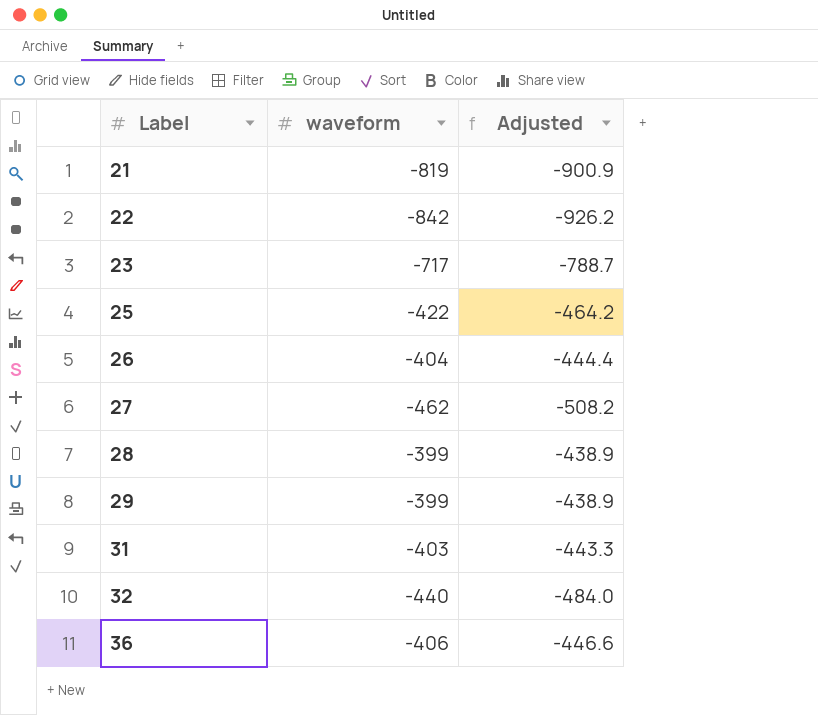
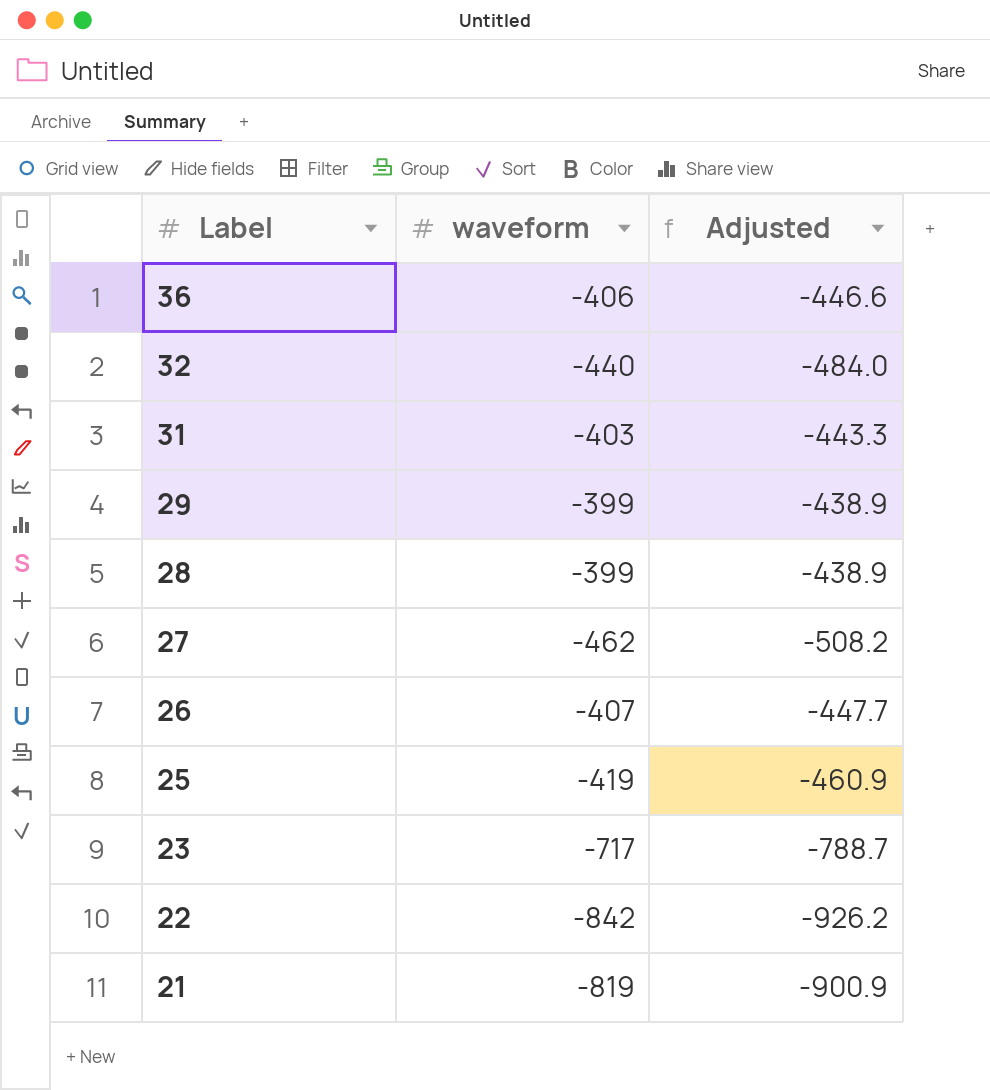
row order: Label ascending -> Label descending
26 | waveform: -404 -> -407
26 | Adjusted: -444.4 -> -447.7
25 | waveform: -422 -> -419
25 | Adjusted: -464.2 -> -460.9

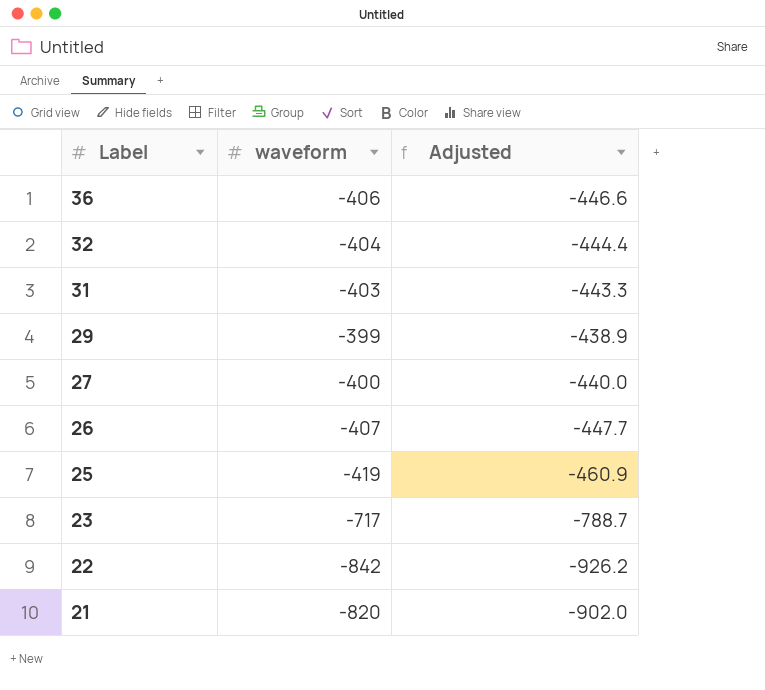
row 28: -399 | -438.9 -> none
32 | waveform: -440 -> -404
32 | Adjusted: -484.0 -> -444.4
27 | waveform: -462 -> -400
27 | Adjusted: -508.2 -> -440.0
21 | waveform: -819 -> -820
21 | Adjusted: -900.9 -> -902.0

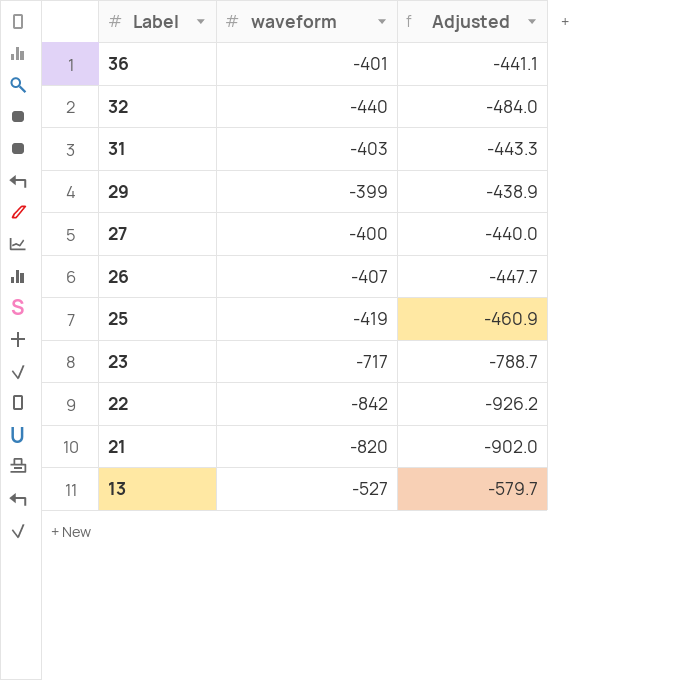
36 | waveform: -406 -> -401
36 | Adjusted: -446.6 -> -441.1
32 | waveform: -404 -> -440
32 | Adjusted: -444.4 -> -484.0
row 13: none -> -527 | -579.7

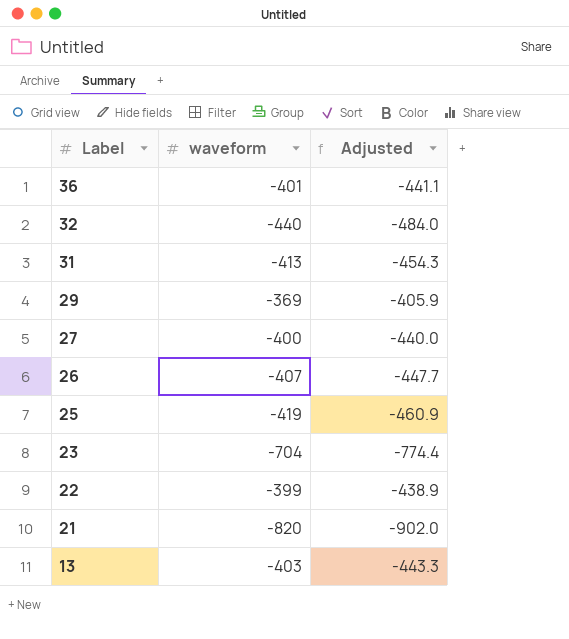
31 | waveform: -403 -> -413
31 | Adjusted: -443.3 -> -454.3
29 | waveform: -399 -> -369
29 | Adjusted: -438.9 -> -405.9
23 | waveform: -717 -> -704
23 | Adjusted: -788.7 -> -774.4
22 | waveform: -842 -> -399
22 | Adjusted: -926.2 -> -438.9
13 | waveform: -527 -> -403
13 | Adjusted: -579.7 -> -443.3

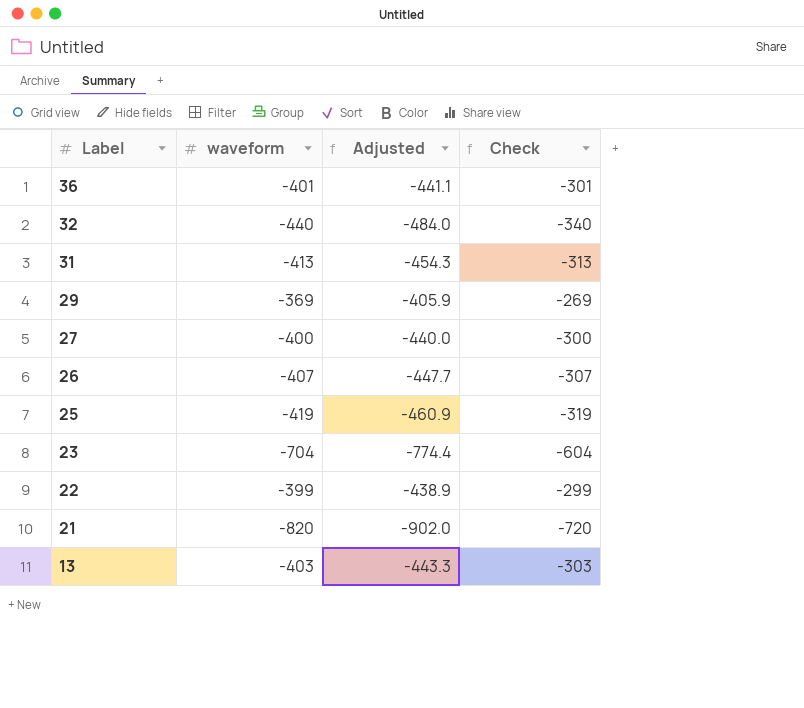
column Check | formula: none -> [waveform] + 100

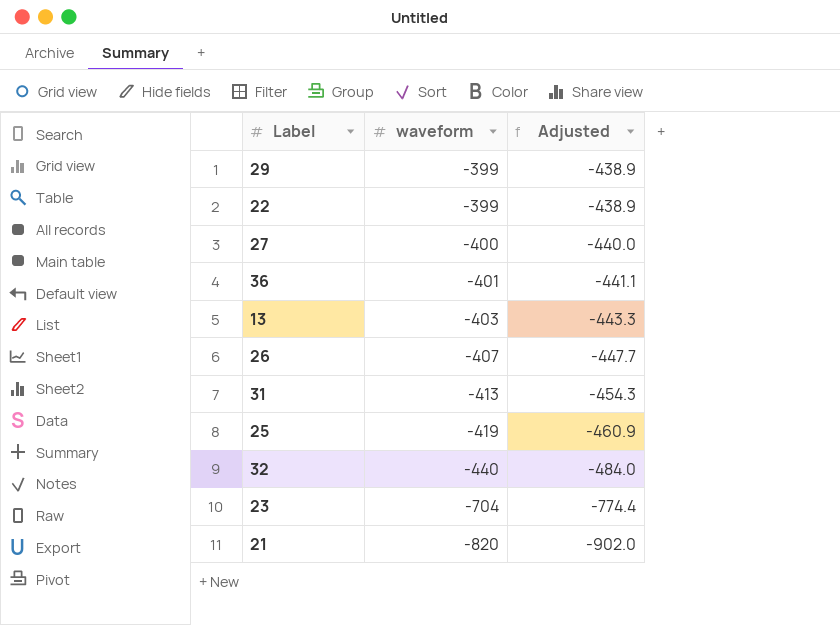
row order: Label descending -> waveform descending
column Check | formula: [waveform] + 100 -> none
29 | waveform: -369 -> -399
29 | Adjusted: -405.9 -> -438.9

